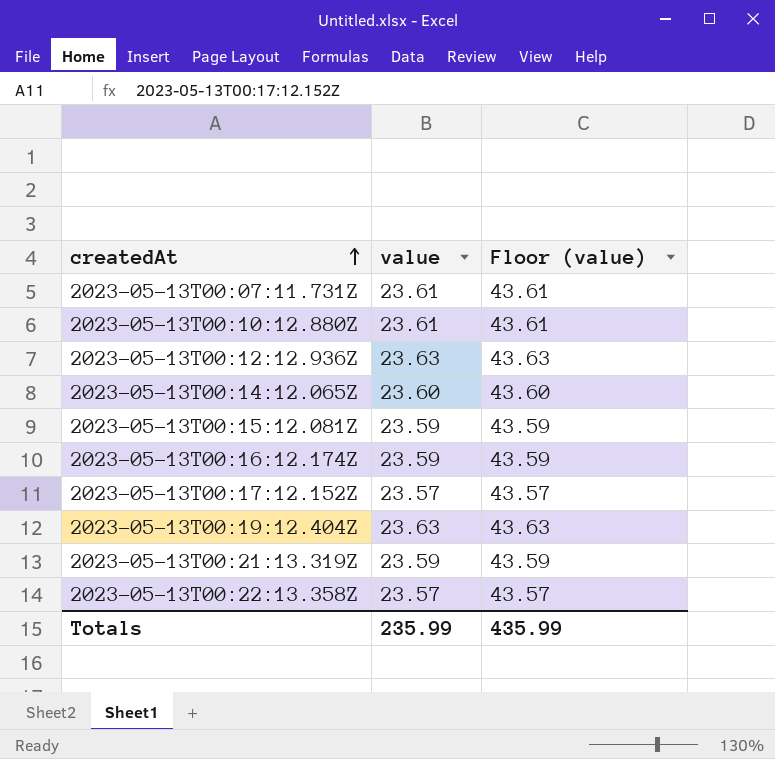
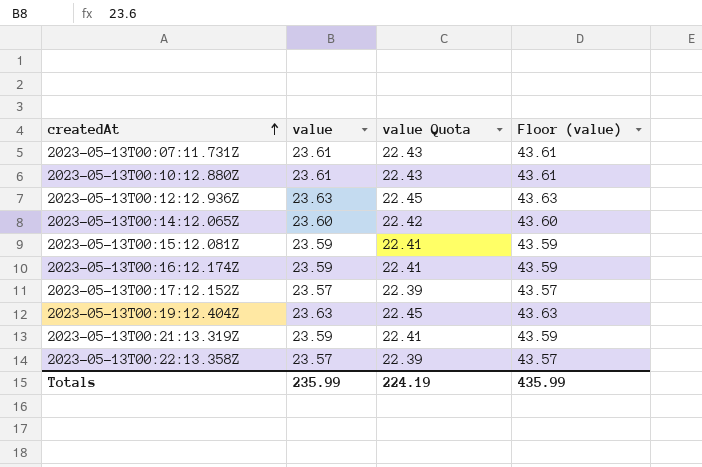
column value Quota | formula: none -> [value] * 0.95

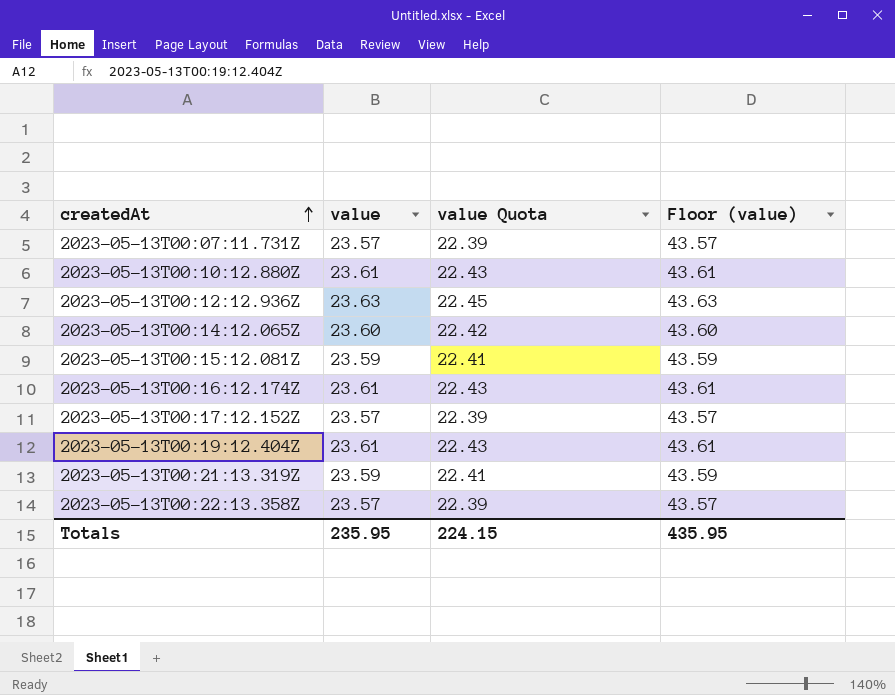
2023-05-13T00:07:11.731Z | value: 23.61 -> 23.57
2023-05-13T00:07:11.731Z | value Quota: 22.43 -> 22.39
2023-05-13T00:07:11.731Z | Floor (value): 43.61 -> 43.57
2023-05-13T00:16:12.174Z | value: 23.59 -> 23.61
2023-05-13T00:16:12.174Z | value Quota: 22.41 -> 22.43
2023-05-13T00:16:12.174Z | Floor (value): 43.59 -> 43.61
2023-05-13T00:19:12.404Z | value: 23.63 -> 23.61
2023-05-13T00:19:12.404Z | value Quota: 22.45 -> 22.43
2023-05-13T00:19:12.404Z | Floor (value): 43.63 -> 43.61
Totals | value: 235.99 -> 235.95
Totals | value Quota: 224.19 -> 224.15
Totals | Floor (value): 435.99 -> 435.95

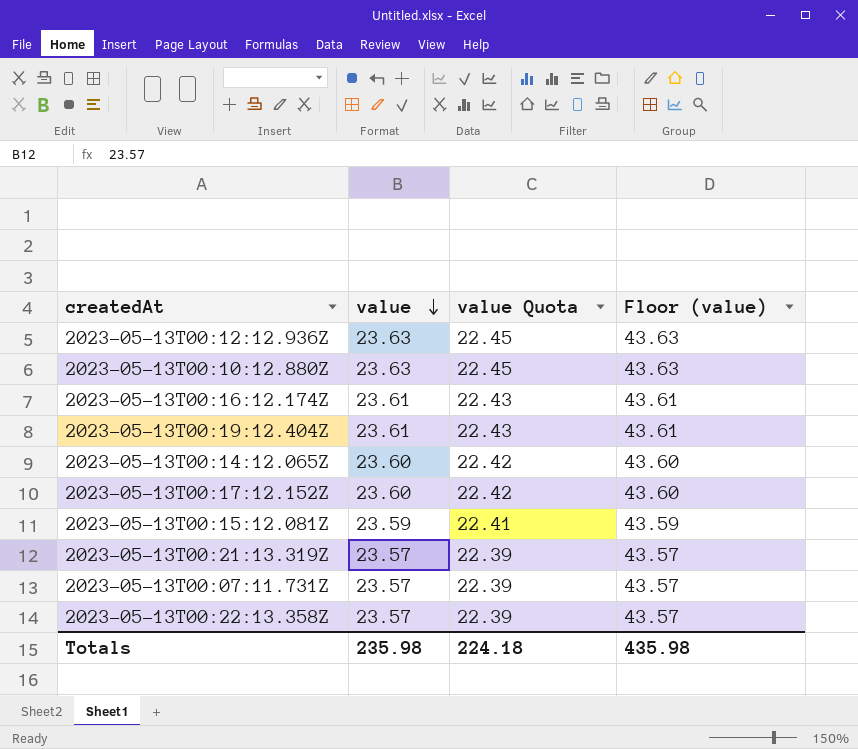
row order: createdAt ascending -> value descending
2023-05-13T00:10:12.880Z | value: 23.61 -> 23.63
2023-05-13T00:10:12.880Z | value Quota: 22.43 -> 22.45
2023-05-13T00:10:12.880Z | Floor (value): 43.61 -> 43.63
2023-05-13T00:17:12.152Z | value: 23.57 -> 23.60
2023-05-13T00:17:12.152Z | value Quota: 22.39 -> 22.42
2023-05-13T00:17:12.152Z | Floor (value): 43.57 -> 43.60
2023-05-13T00:21:13.319Z | value: 23.59 -> 23.57
2023-05-13T00:21:13.319Z | value Quota: 22.41 -> 22.39
2023-05-13T00:21:13.319Z | Floor (value): 43.59 -> 43.57
Totals | value: 235.95 -> 235.98
Totals | value Quota: 224.15 -> 224.18
Totals | Floor (value): 435.95 -> 435.98

